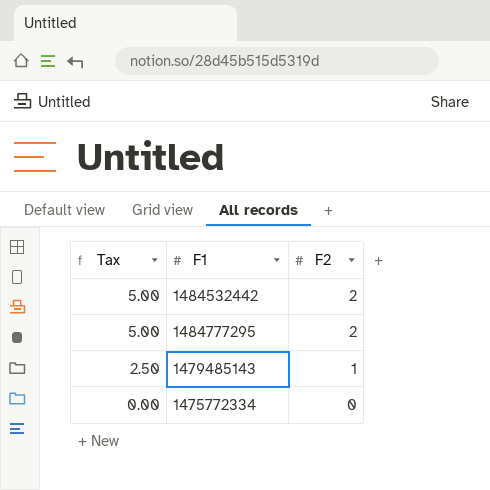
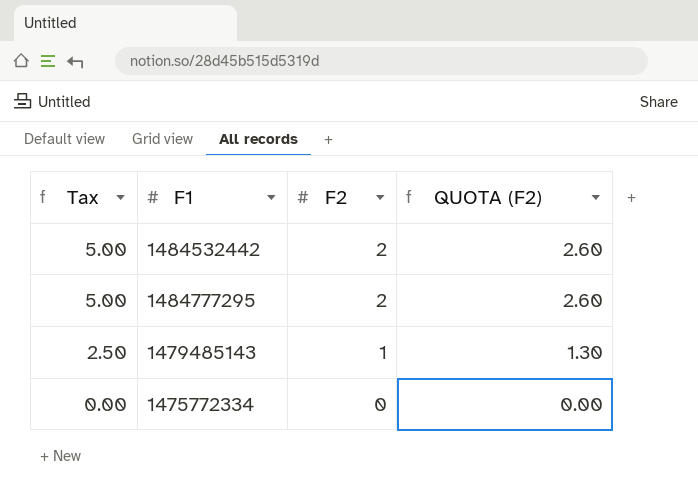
column QUOTA (F2) | formula: none -> [F2] * 1.3

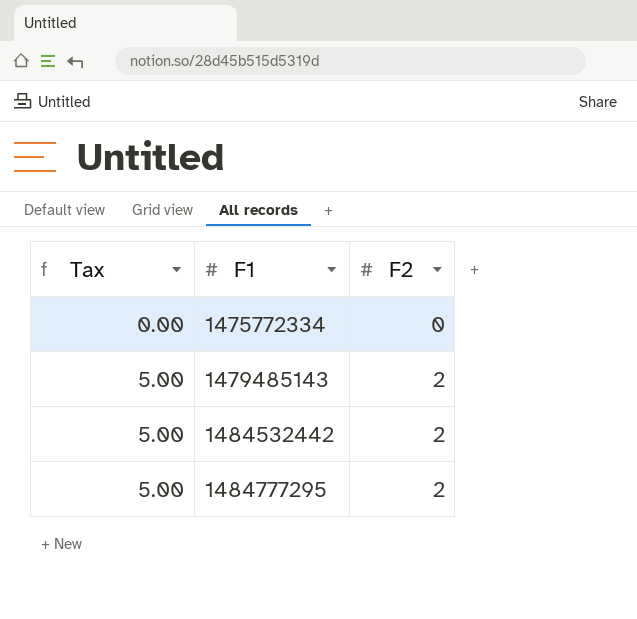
row order: Tax descending -> Tax ascending
column QUOTA (F2) | formula: [F2] * 1.3 -> none
1479485143 | Tax: 2.50 -> 5.00
1479485143 | F2: 1 -> 2

